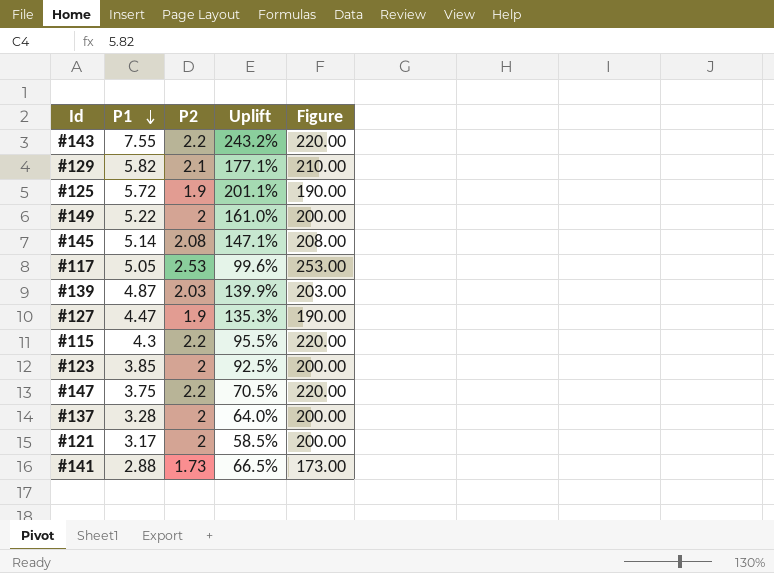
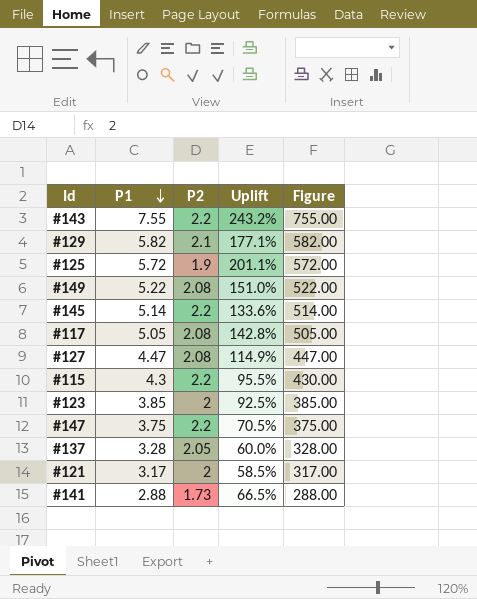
column Figure | formula: [P2] * 100 -> [P1] * 100
row #139: 4.87 | 2.03 | 139.9% | 203.00 -> none
#149 | P2: 2 -> 2.08
#149 | Uplift: 161.0% -> 151.0%
#145 | P2: 2.08 -> 2.2
#145 | Uplift: 147.1% -> 133.6%
#117 | P2: 2.53 -> 2.08
#117 | Uplift: 99.6% -> 142.8%
#127 | P2: 1.9 -> 2.08
#127 | Uplift: 135.3% -> 114.9%
#137 | P2: 2 -> 2.05
#137 | Uplift: 64.0% -> 60.0%

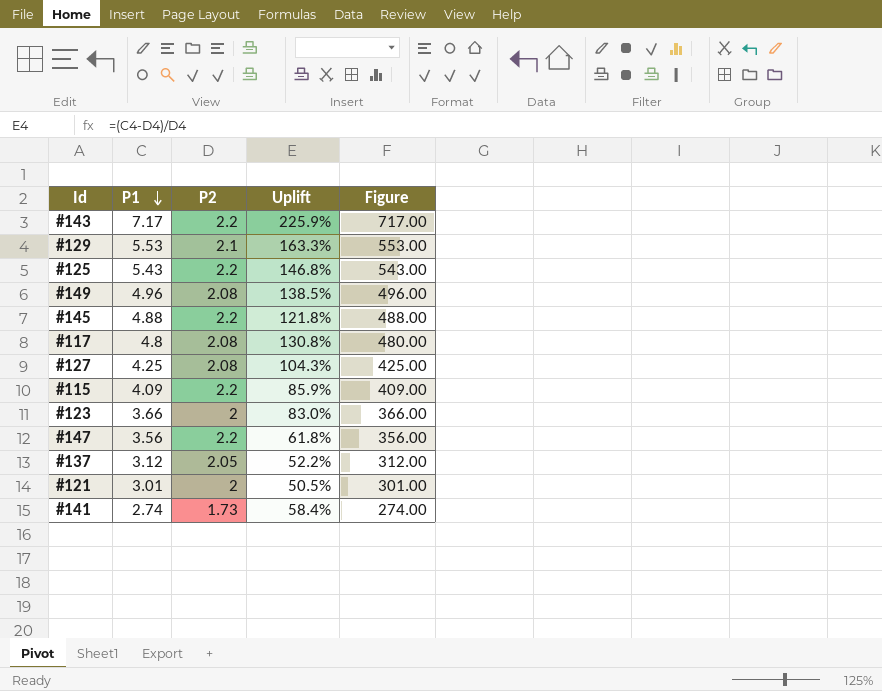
#143 | P1: 7.55 -> 7.17
#143 | Uplift: 243.2% -> 225.9%
#143 | Figure: 755.00 -> 717.00
#129 | P1: 5.82 -> 5.53
#129 | Uplift: 177.1% -> 163.3%
#129 | Figure: 582.00 -> 553.00
#125 | P1: 5.72 -> 5.43
#125 | P2: 1.9 -> 2.2
#125 | Uplift: 201.1% -> 146.8%
#125 | Figure: 572.00 -> 543.00
#149 | P1: 5.22 -> 4.96
#149 | Uplift: 151.0% -> 138.5%
#149 | Figure: 522.00 -> 496.00
#145 | P1: 5.14 -> 4.88
#145 | Uplift: 133.6% -> 121.8%
#145 | Figure: 514.00 -> 488.00
#117 | P1: 5.05 -> 4.8
#117 | Uplift: 142.8% -> 130.8%
#117 | Figure: 505.00 -> 480.00
#127 | P1: 4.47 -> 4.25
#127 | Uplift: 114.9% -> 104.3%
#127 | Figure: 447.00 -> 425.00
#115 | P1: 4.3 -> 4.09
#115 | Uplift: 95.5% -> 85.9%
#115 | Figure: 430.00 -> 409.00
#123 | P1: 3.85 -> 3.66
#123 | Uplift: 92.5% -> 83.0%
#123 | Figure: 385.00 -> 366.00
#147 | P1: 3.75 -> 3.56
#147 | Uplift: 70.5% -> 61.8%
#147 | Figure: 375.00 -> 356.00
#137 | P1: 3.28 -> 3.12
#137 | Uplift: 60.0% -> 52.2%
#137 | Figure: 328.00 -> 312.00
#121 | P1: 3.17 -> 3.01
#121 | Uplift: 58.5% -> 50.5%
#121 | Figure: 317.00 -> 301.00
#141 | P1: 2.88 -> 2.74
#141 | Uplift: 66.5% -> 58.4%
#141 | Figure: 288.00 -> 274.00

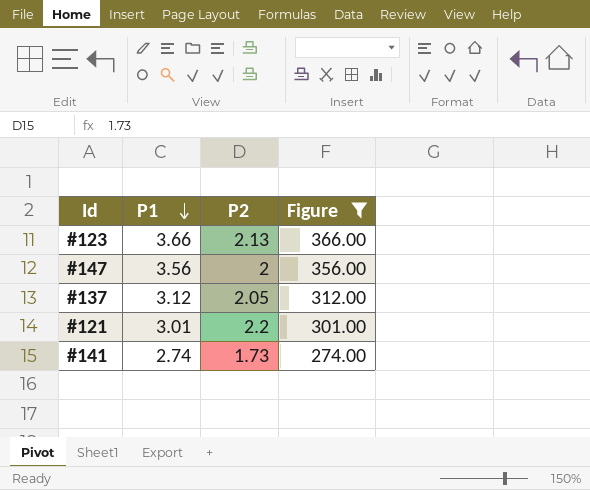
filter: none -> Figure <= 366.00
column Uplift | formula: ([P1] - [P2]) / [P2] -> none
#123 | P2: 2 -> 2.13
#147 | P2: 2.2 -> 2
#121 | P2: 2 -> 2.2

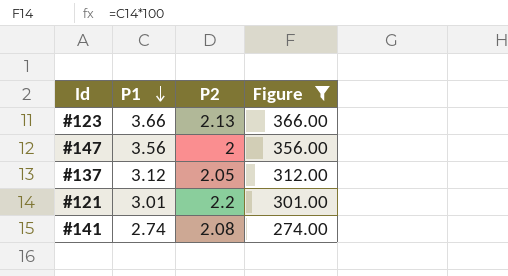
#141 | P2: 1.73 -> 2.08

